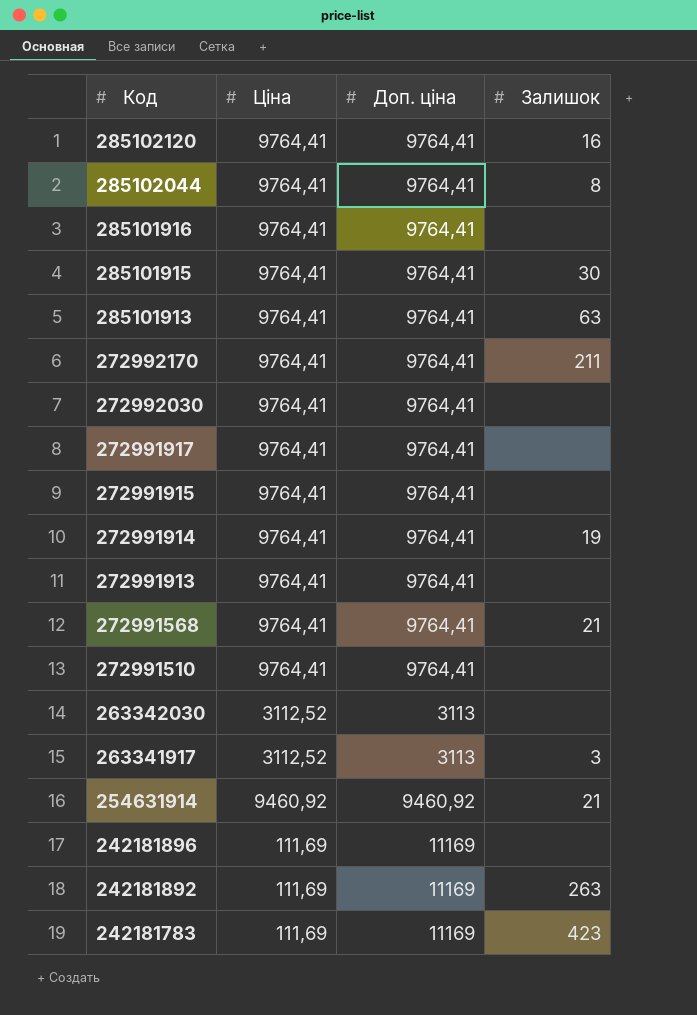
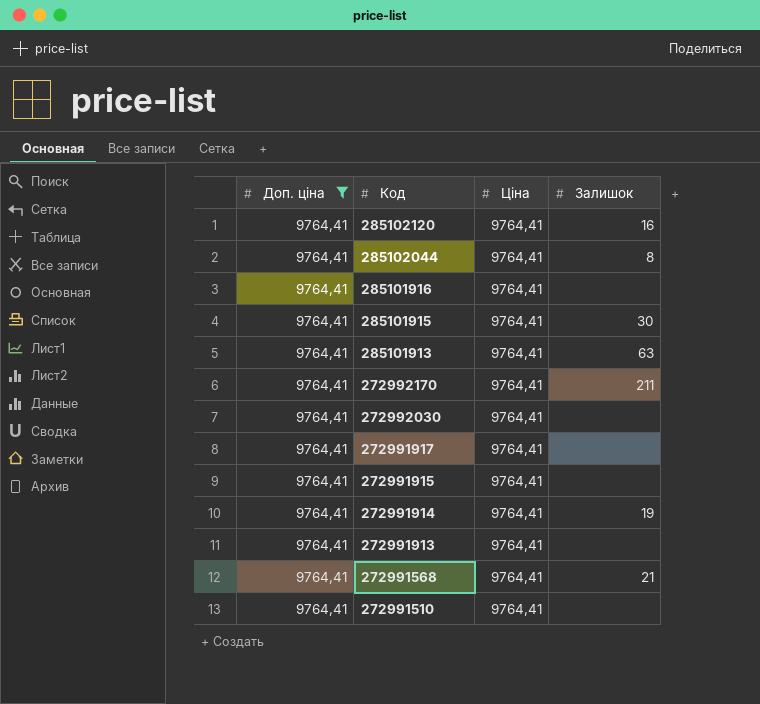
filter: none -> Доп. ціна = 9764,41
column Доп. ціна | position: 3 -> 1

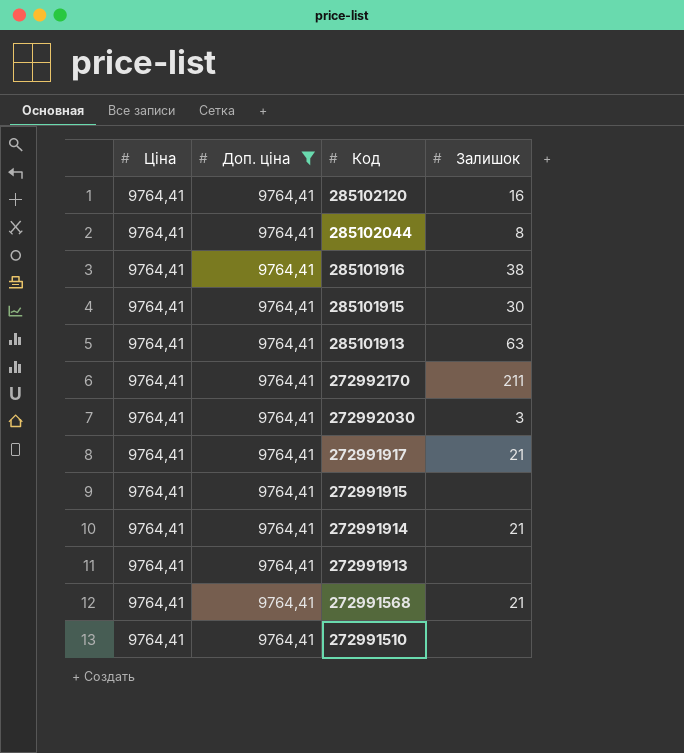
column Ціна | position: 3 -> 1
285101916 | Залишок: none -> 38
272992030 | Залишок: none -> 3
272991917 | Залишок: none -> 21
272991914 | Залишок: 19 -> 21

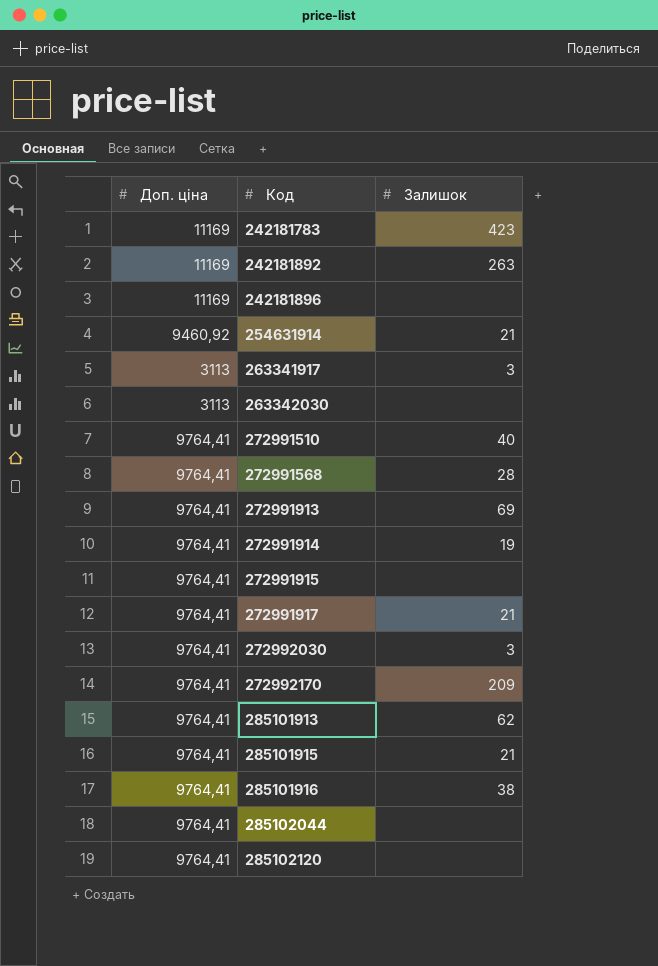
filter: Доп. ціна = 9764,41 -> none
row order: Код descending -> Код ascending
column Ціна | position: 1 -> none
272991510 | Залишок: none -> 40
272991568 | Залишок: 21 -> 28
272991913 | Залишок: none -> 69
272991914 | Залишок: 21 -> 19
272992170 | Залишок: 211 -> 209
285101913 | Залишок: 63 -> 62
285101915 | Залишок: 30 -> 21
285102044 | Залишок: 8 -> none
285102120 | Залишок: 16 -> none

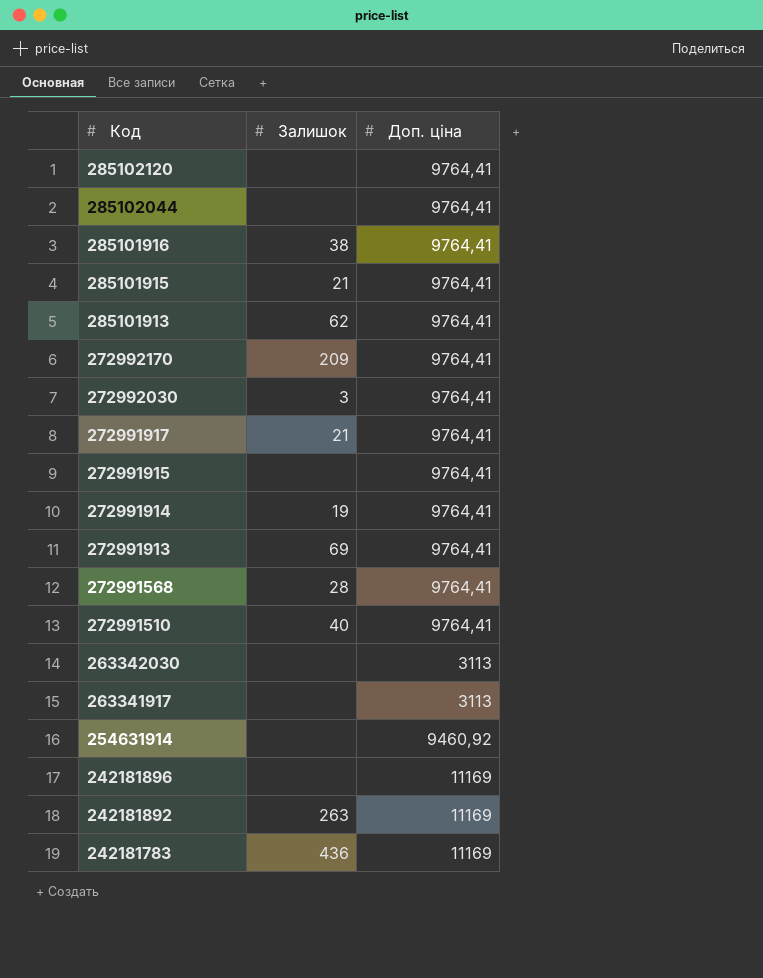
row order: Код ascending -> Код descending
column Доп. ціна | position: 1 -> 3
263341917 | Залишок: 3 -> none
254631914 | Залишок: 21 -> none
242181783 | Залишок: 423 -> 436

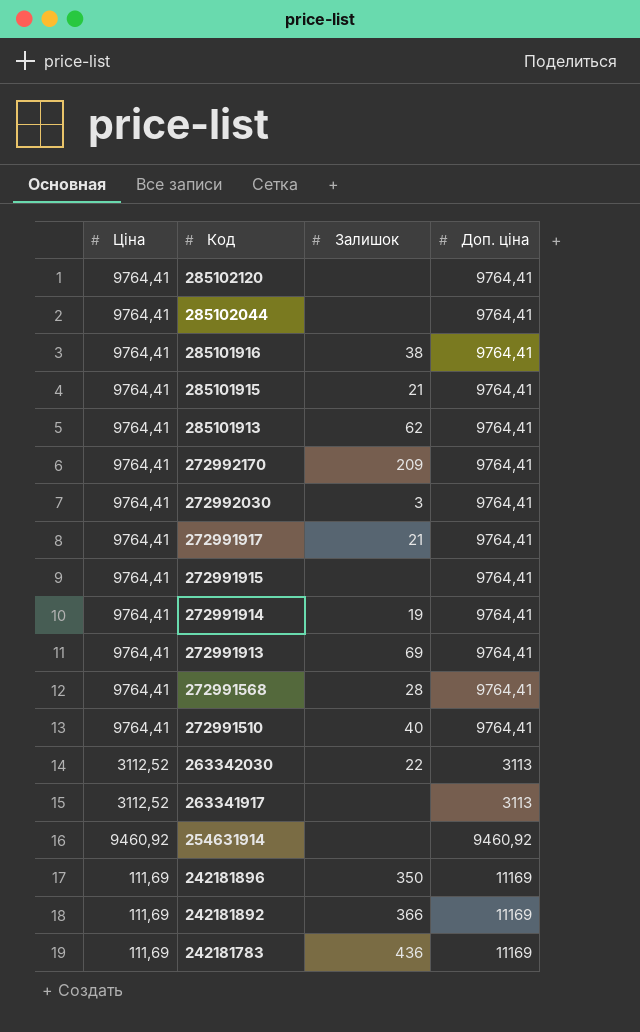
column Ціна | position: none -> 1
263342030 | Залишок: none -> 22
242181896 | Залишок: none -> 350
242181892 | Залишок: 263 -> 366

